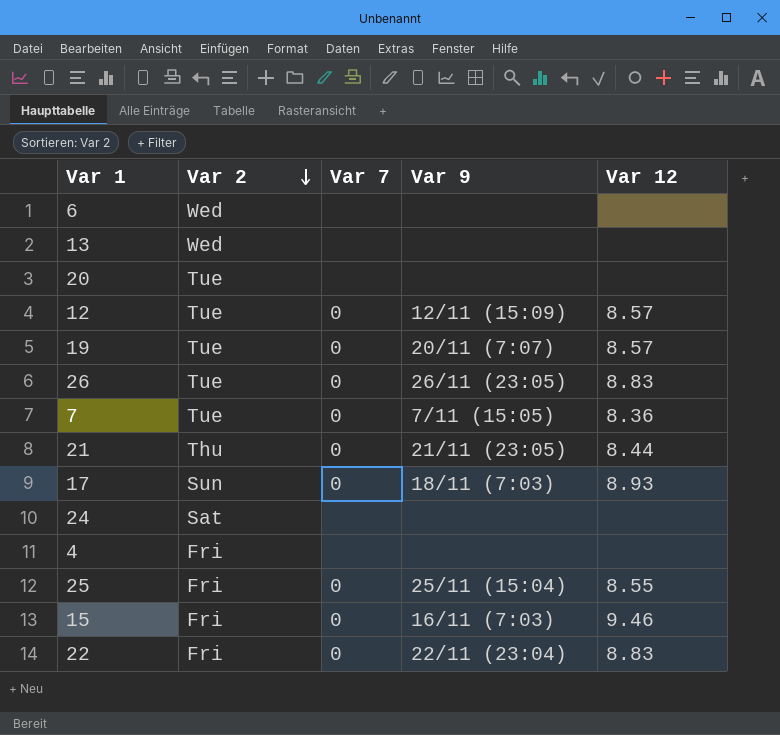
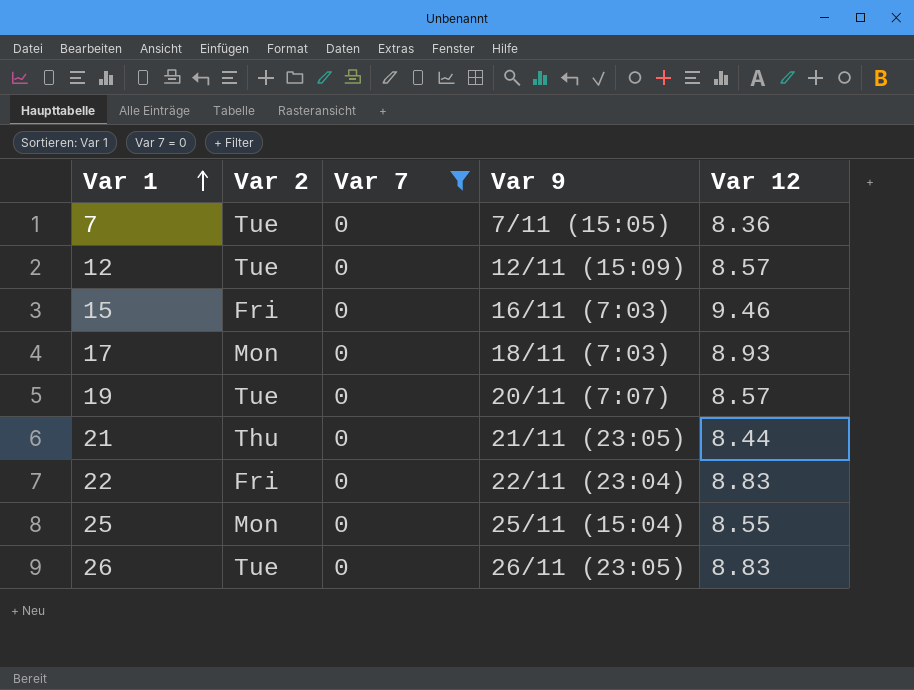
filter: none -> Var 7 = 0
row order: Var 2 descending -> Var 1 ascending
17 | Var 2: Sun -> Mon
25 | Var 2: Fri -> Mon

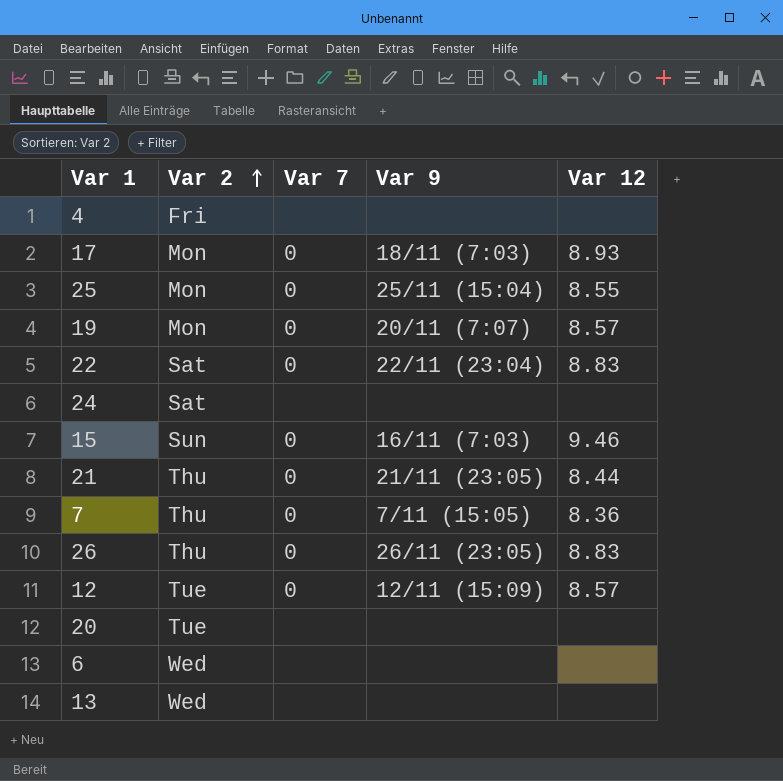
filter: Var 7 = 0 -> none
row order: Var 1 ascending -> Var 2 ascending
19 | Var 2: Tue -> Mon
22 | Var 2: Fri -> Sat
15 | Var 2: Fri -> Sun
7 | Var 2: Tue -> Thu
26 | Var 2: Tue -> Thu

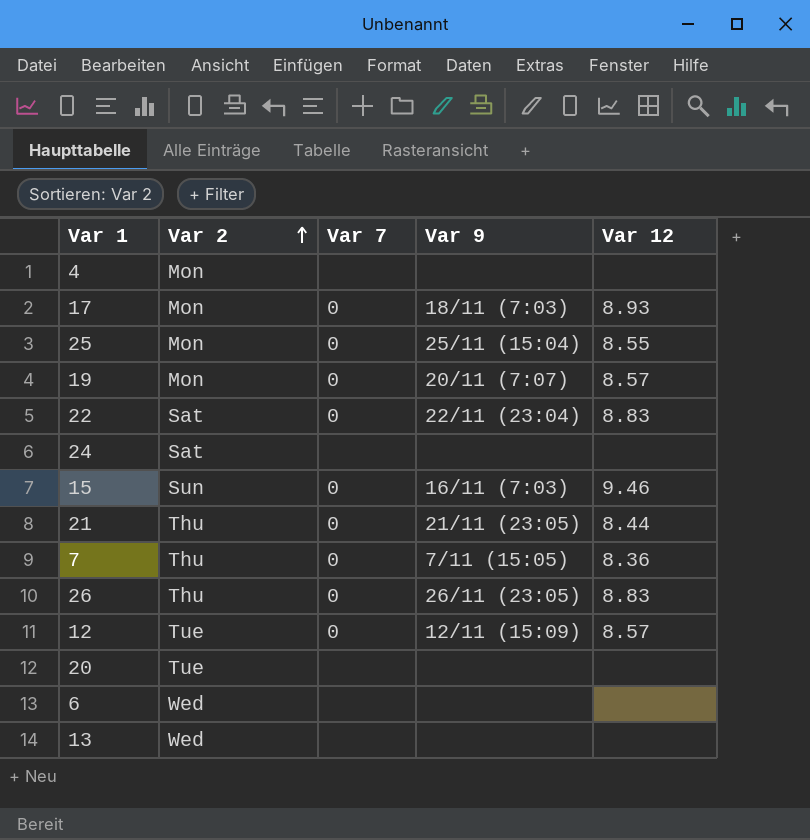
4 | Var 2: Fri -> Mon

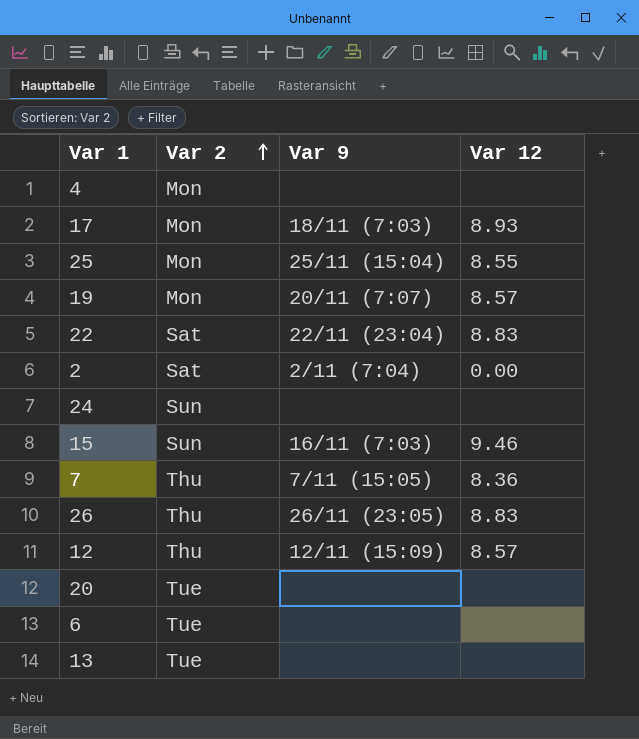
column Var 7 | position: 3 -> none
row 21: Thu | 0 | 21/11 (23:05) | 8.44 -> none
row 2: none -> Sat | 2/11 (7:04) | 0.00
24 | Var 2: Sat -> Sun
12 | Var 2: Tue -> Thu
6 | Var 2: Wed -> Tue
13 | Var 2: Wed -> Tue

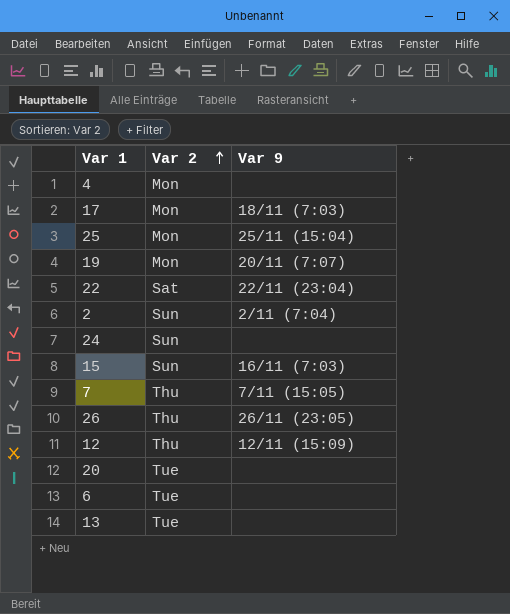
column Var 12 | position: 4 -> none
2 | Var 2: Sat -> Sun

